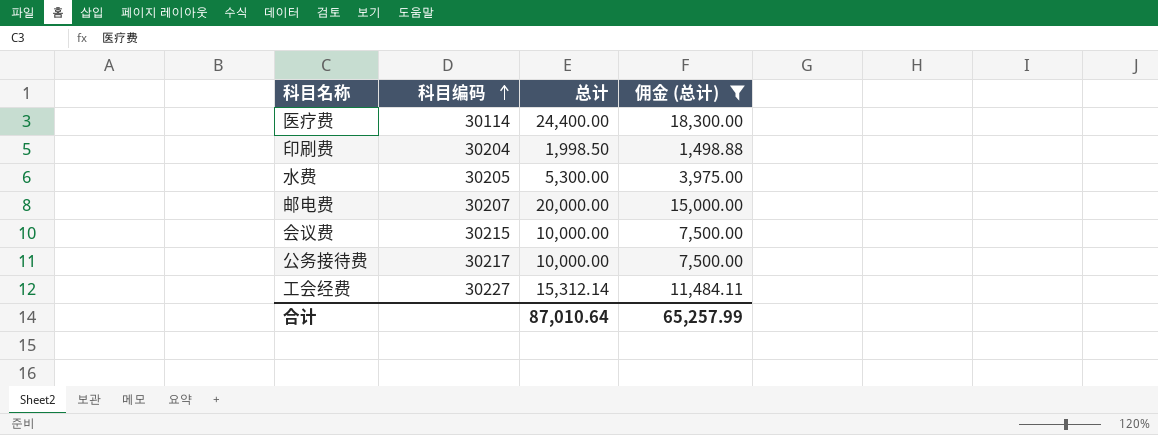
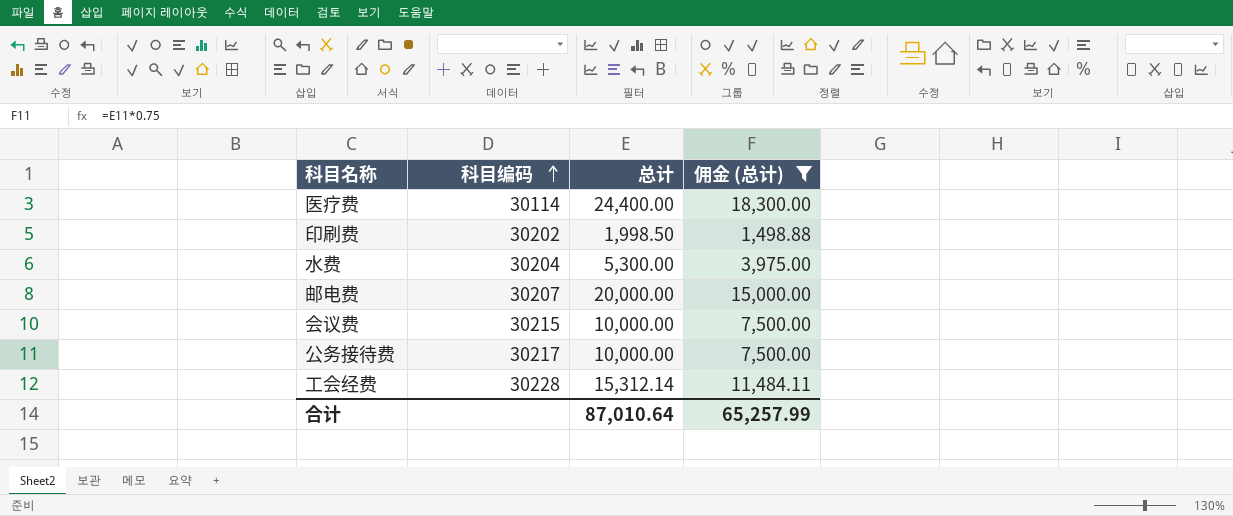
印刷费 | 科目编码: 30204 -> 30202
水费 | 科目编码: 30205 -> 30204
工会经费 | 科目编码: 30227 -> 30228

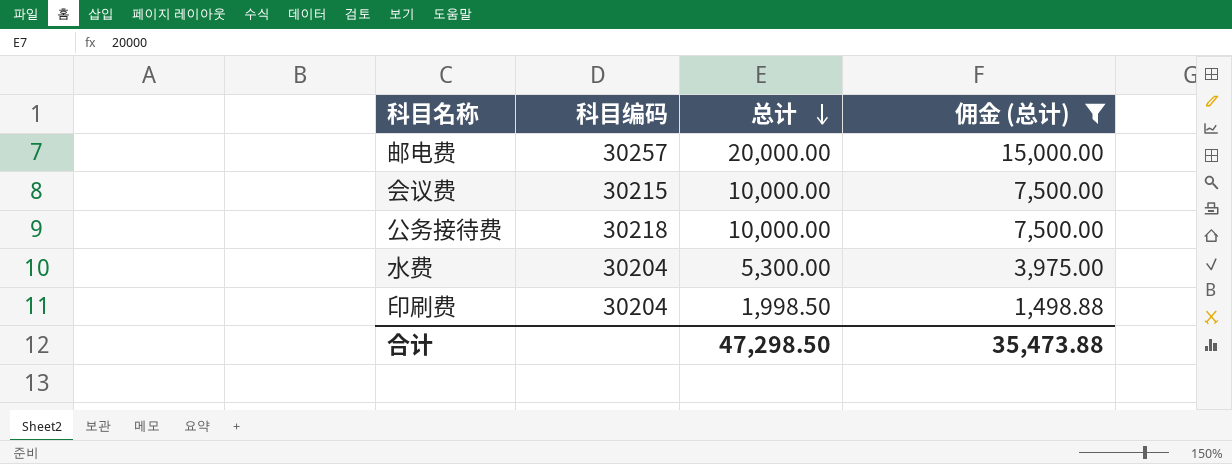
row order: 科目编码 ascending -> 总计 descending
row 医疗费: 30114 | 24,400.00 | 18,300.00 -> none
row 工会经费: 30228 | 15,312.14 | 11,484.11 -> none
邮电费 | 科目编码: 30207 -> 30257
公务接待费 | 科目编码: 30217 -> 30218
印刷费 | 科目编码: 30202 -> 30204
合计 | 总计: 87,010.64 -> 47,298.50
合计 | 佣金 (总计): 65,257.99 -> 35,473.88

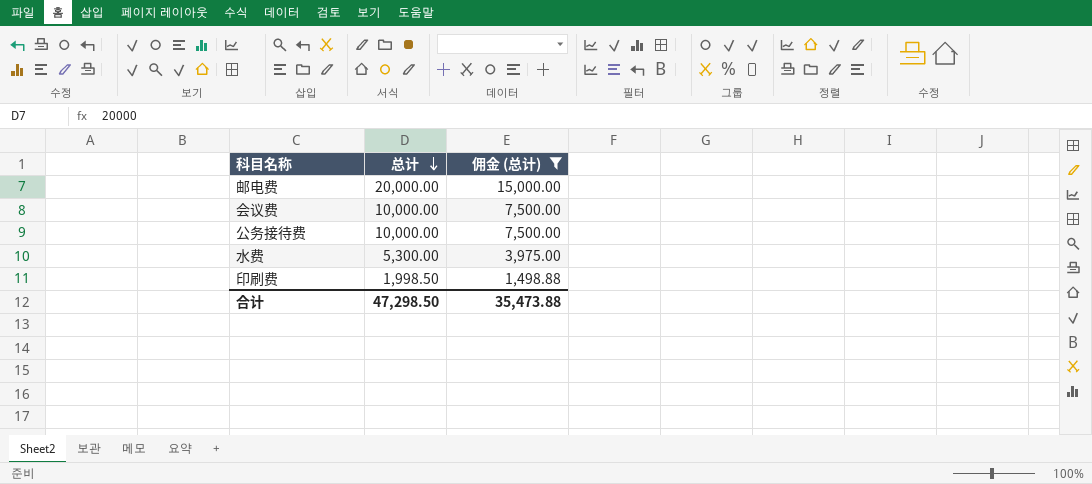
column 科目编码 | position: 2 -> none

